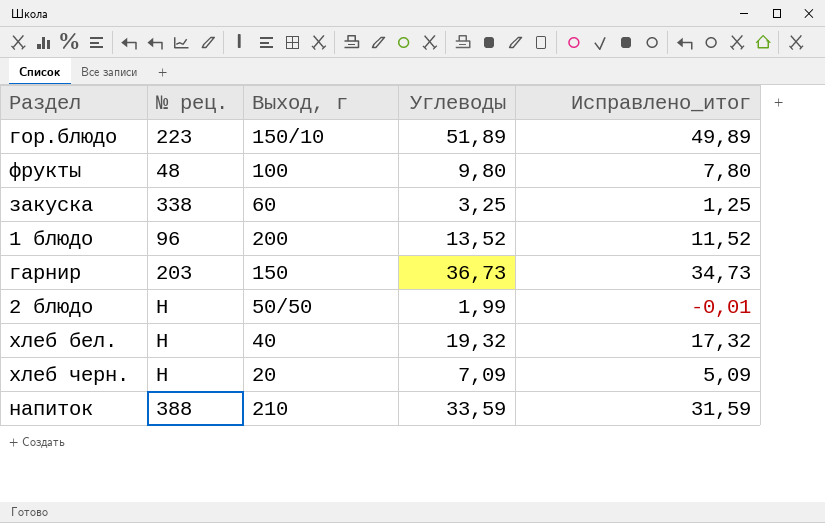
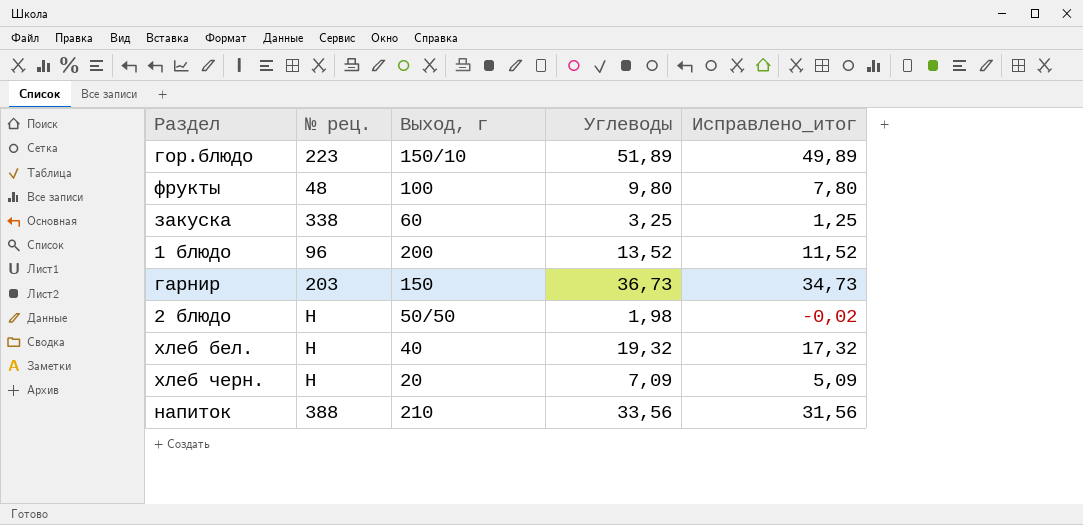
2 блюдо | Углеводы: 1,99 -> 1,98
2 блюдо | Исправлено_итог: -0,01 -> -0,02
напиток | Углеводы: 33,59 -> 33,56
напиток | Исправлено_итог: 31,59 -> 31,56

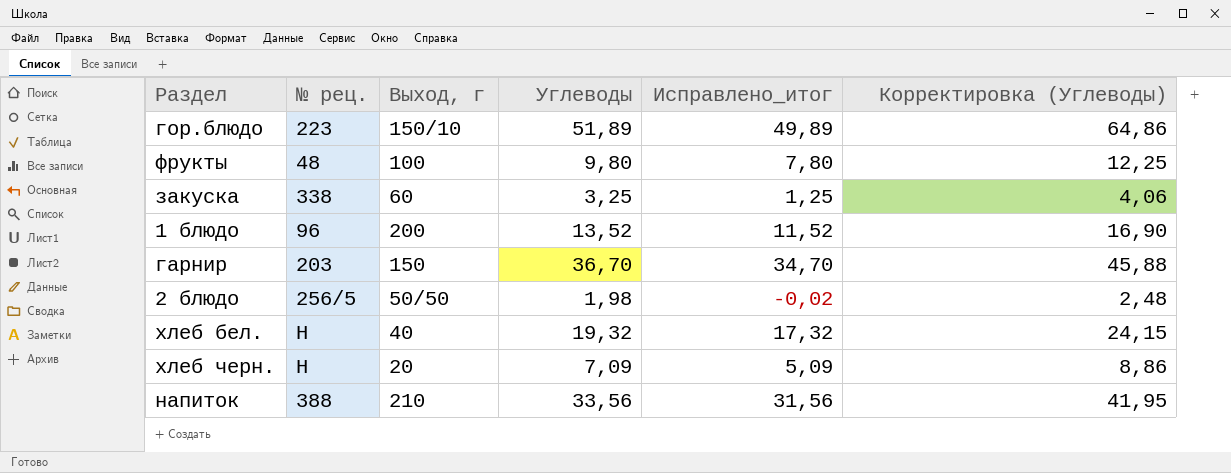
column Корректировка (Углеводы) | formula: none -> [Углеводы] * 1,25
гарнир | Углеводы: 36,73 -> 36,70
гарнир | Исправлено_итог: 34,73 -> 34,70
2 блюдо | № рец.: Н -> 256/5

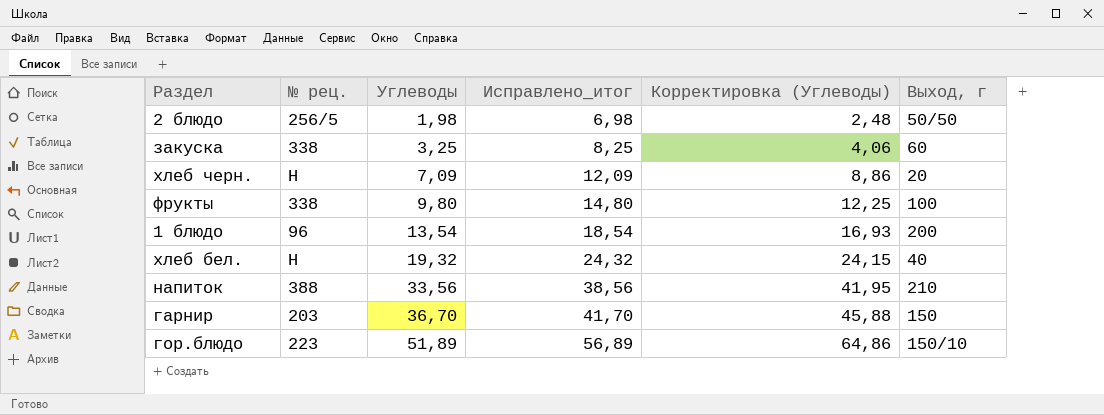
row order: none -> Углеводы ascending
column Исправлено_итог | formula: [Углеводы] - 2 -> [Углеводы] + 5
column Выход, г | position: 3 -> 6
фрукты | № рец.: 48 -> 338
1 блюдо | Углеводы: 13,52 -> 13,54
1 блюдо | Корректировка (Углеводы): 16,90 -> 16,93

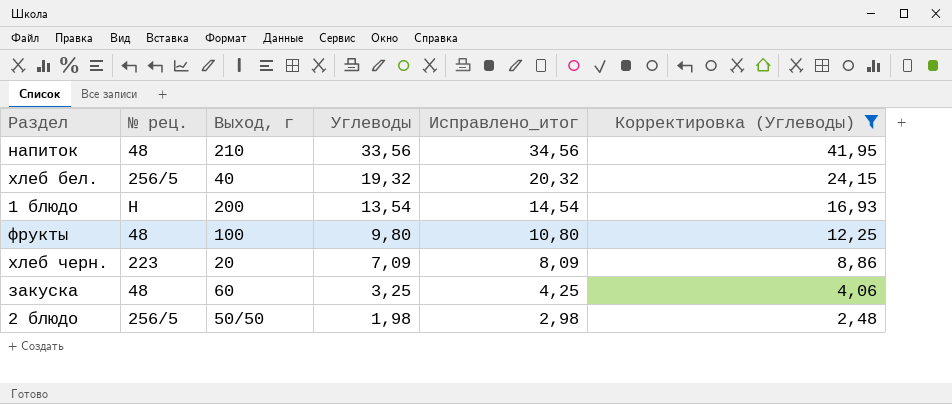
filter: none -> Корректировка (Углеводы) <= 41,95
row order: Углеводы ascending -> Углеводы descending
column Выход, г | position: 6 -> 3
column Исправлено_итог | formula: [Углеводы] + 5 -> [Углеводы] + 1
напиток | № рец.: 388 -> 48
хлеб бел. | № рец.: Н -> 256/5
1 блюдо | № рец.: 96 -> Н
фрукты | № рец.: 338 -> 48
хлеб черн. | № рец.: Н -> 223
закуска | № рец.: 338 -> 48

